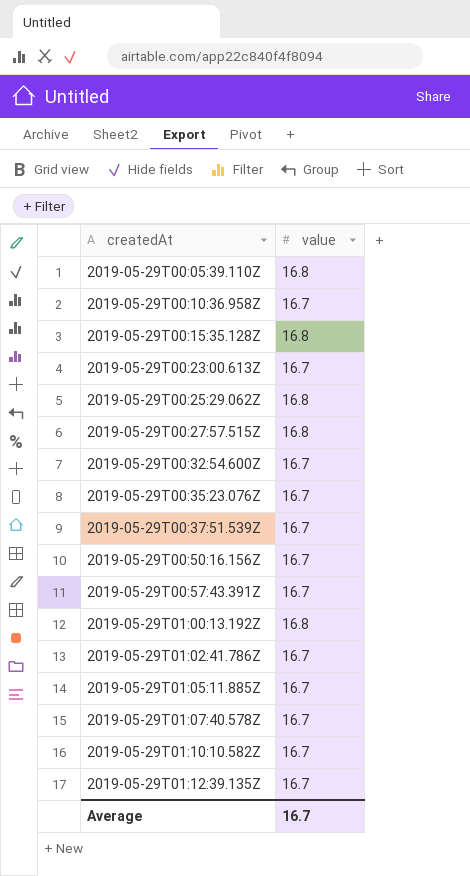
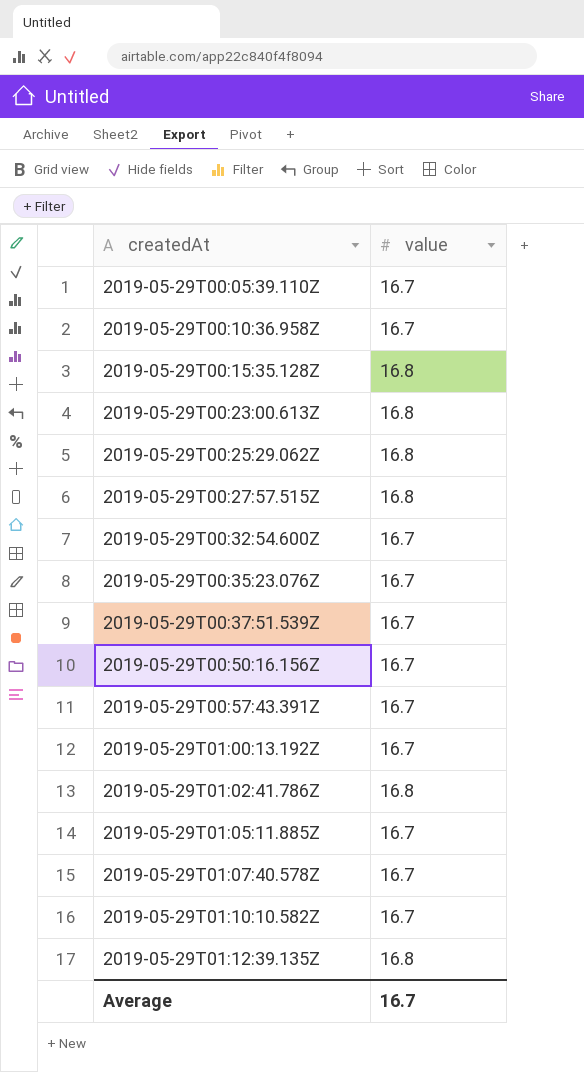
2019-05-29T00:05:39.110Z | value: 16.8 -> 16.7
2019-05-29T00:23:00.613Z | value: 16.7 -> 16.8
2019-05-29T01:00:13.192Z | value: 16.8 -> 16.7
2019-05-29T01:02:41.786Z | value: 16.7 -> 16.8
2019-05-29T01:12:39.135Z | value: 16.7 -> 16.8

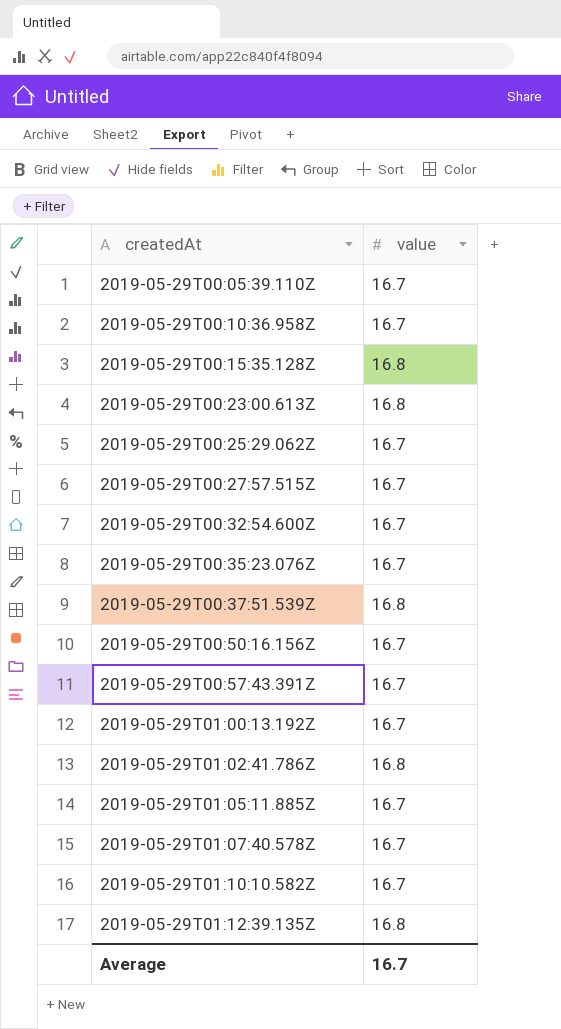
2019-05-29T00:25:29.062Z | value: 16.8 -> 16.7
2019-05-29T00:27:57.515Z | value: 16.8 -> 16.7
2019-05-29T00:37:51.539Z | value: 16.7 -> 16.8

